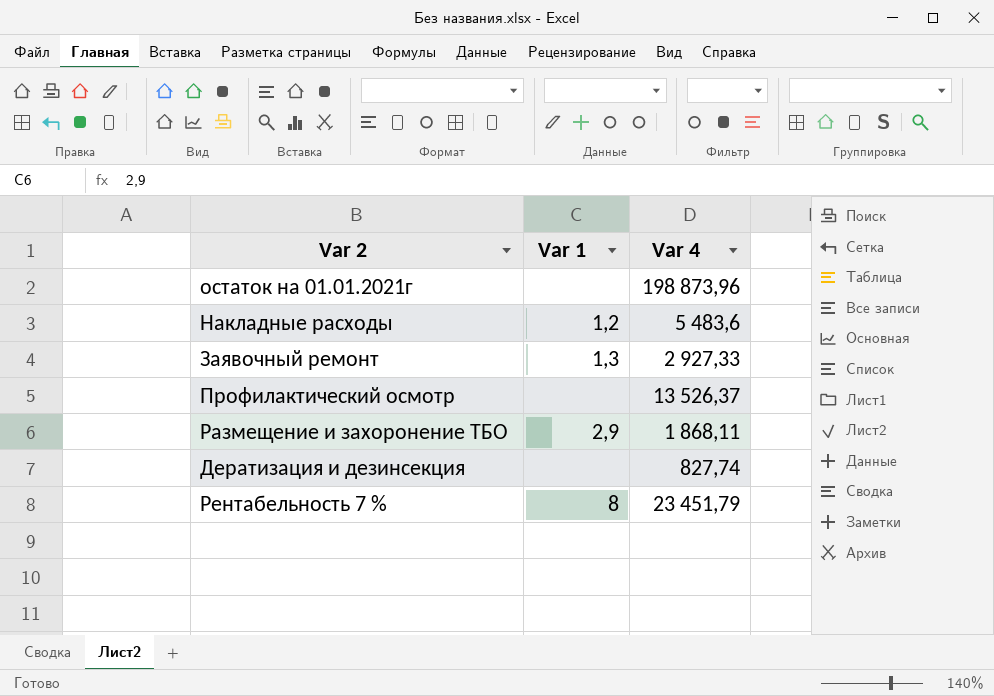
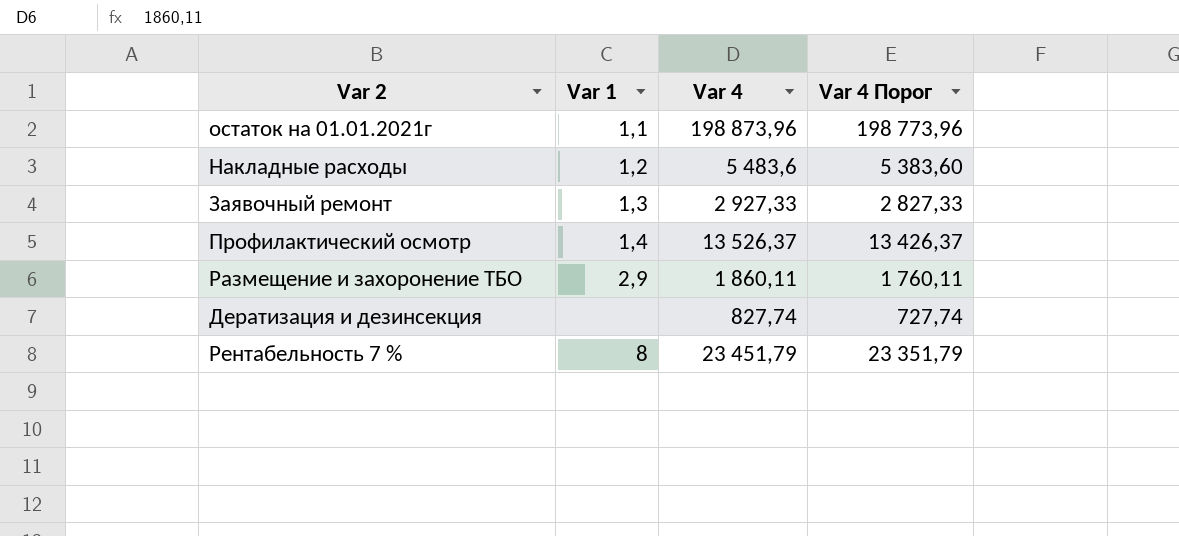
column Var 4 Порог | formula: none -> [Var 4] - 100
остаток на 01.01.2021г | Var 1: none -> 1,1
Профилактический осмотр | Var 1: none -> 1,4
Размещение и захоронение ТБО | Var 4: 1 868,11 -> 1 860,11

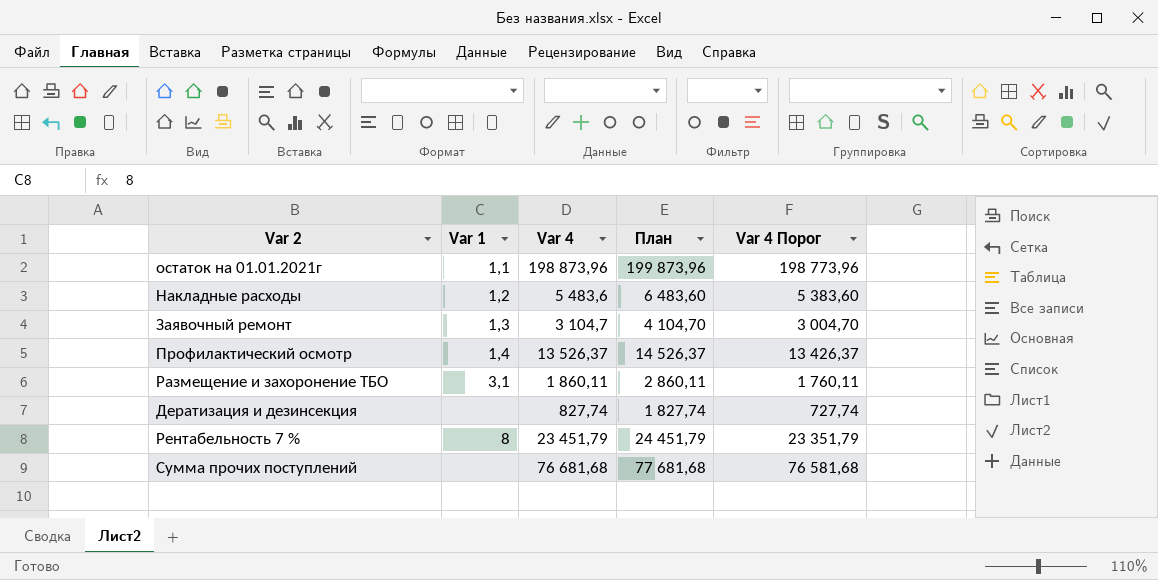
column План | formula: none -> [Var 4] + 1000
Заявочный ремонт | Var 4: 2 927,33 -> 3 104,7
Заявочный ремонт | Var 4 Порог: 2 827,33 -> 3 004,70
Размещение и захоронение ТБО | Var 1: 2,9 -> 3,1
row Сумма прочих поступлений: none -> none | 76 681,68 | 77 681,68 | 76 581,68

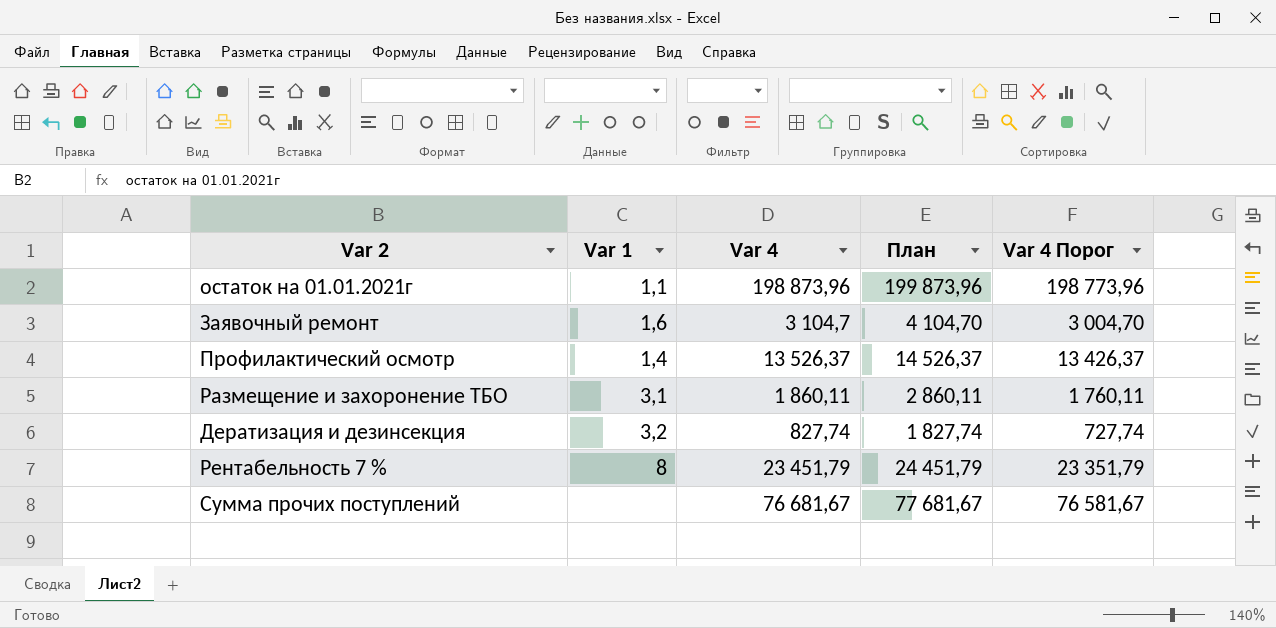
row Накладные расходы: 1,2 | 5 483,6 | 6 483,60 | 5 383,60 -> none
Заявочный ремонт | Var 1: 1,3 -> 1,6
Дератизация и дезинсекция | Var 1: none -> 3,2
Сумма прочих поступлений | Var 4: 76 681,68 -> 76 681,67
Сумма прочих поступлений | План: 77 681,68 -> 77 681,67
Сумма прочих поступлений | Var 4 Порог: 76 581,68 -> 76 581,67

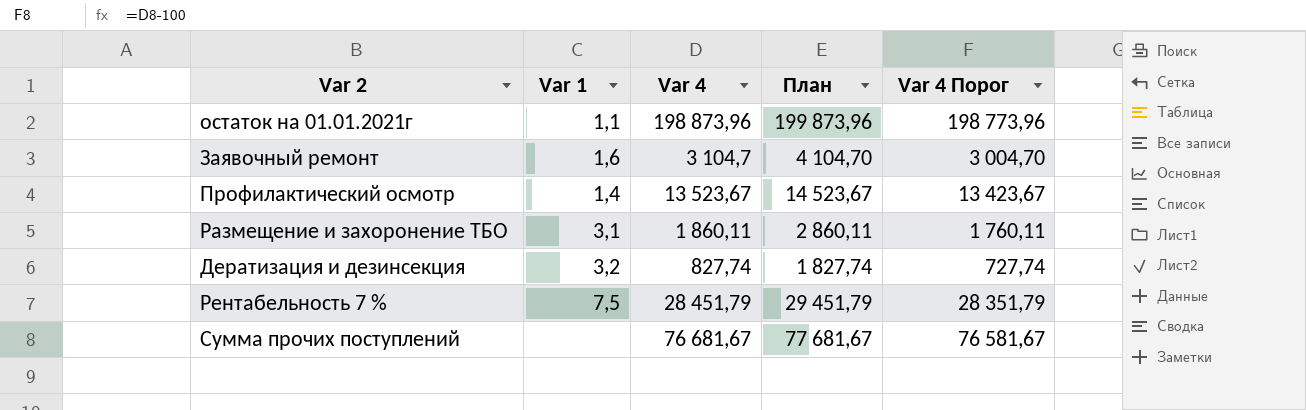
Профилактический осмотр | Var 4: 13 526,37 -> 13 523,67
Профилактический осмотр | План: 14 526,37 -> 14 523,67
Профилактический осмотр | Var 4 Порог: 13 426,37 -> 13 423,67
Рентабельность 7 % | Var 1: 8 -> 7,5
Рентабельность 7 % | Var 4: 23 451,79 -> 28 451,79
Рентабельность 7 % | План: 24 451,79 -> 29 451,79
Рентабельность 7 % | Var 4 Порог: 23 351,79 -> 28 351,79

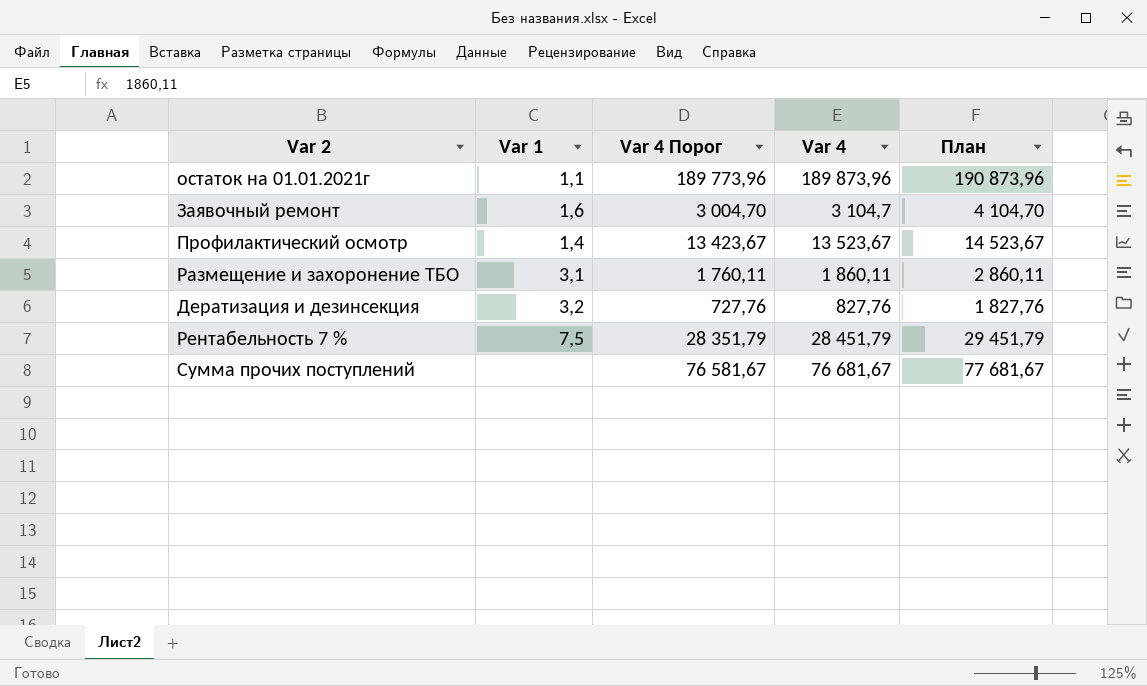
column Var 4 Порог | position: 5 -> 3
остаток на 01.01.2021г | Var 4 Порог: 198 773,96 -> 189 773,96
остаток на 01.01.2021г | Var 4: 198 873,96 -> 189 873,96
остаток на 01.01.2021г | План: 199 873,96 -> 190 873,96
Дератизация и дезинсекция | Var 4 Порог: 727,74 -> 727,76
Дератизация и дезинсекция | Var 4: 827,74 -> 827,76
Дератизация и дезинсекция | План: 1 827,74 -> 1 827,76

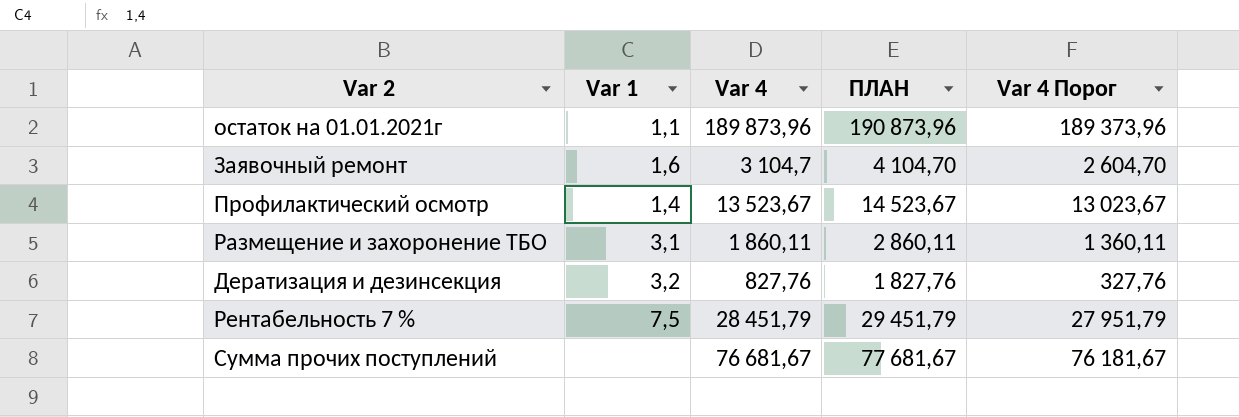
column name: План -> ПЛАН
column Var 4 Порог | formula: [Var 4] - 100 -> [Var 4] - 500
column Var 4 Порог | position: 3 -> 5

